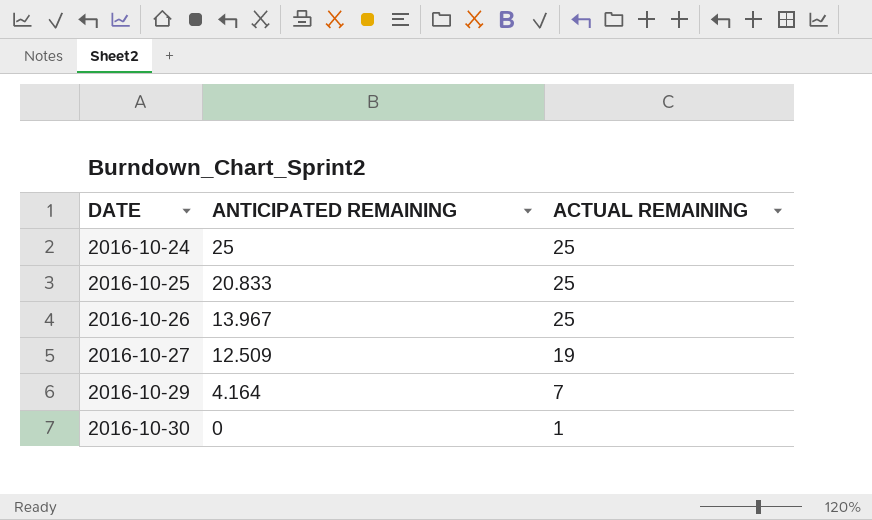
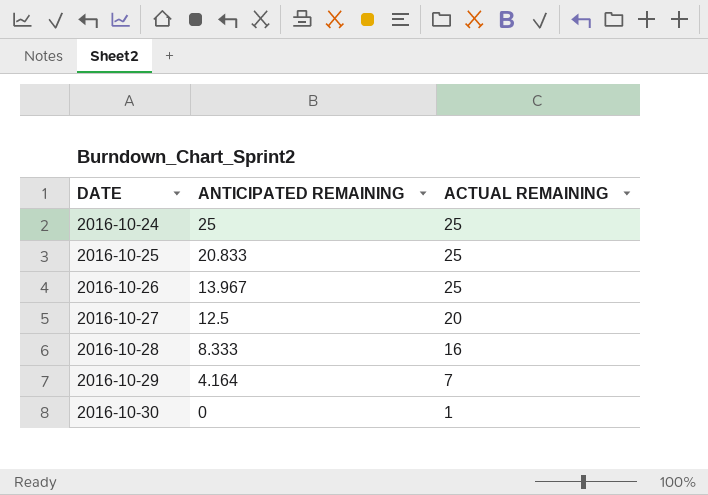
2016-10-27 | ANTICIPATED REMAINING: 12.509 -> 12.5
2016-10-27 | ACTUAL REMAINING: 19 -> 20
row 2016-10-28: none -> 8.333 | 16

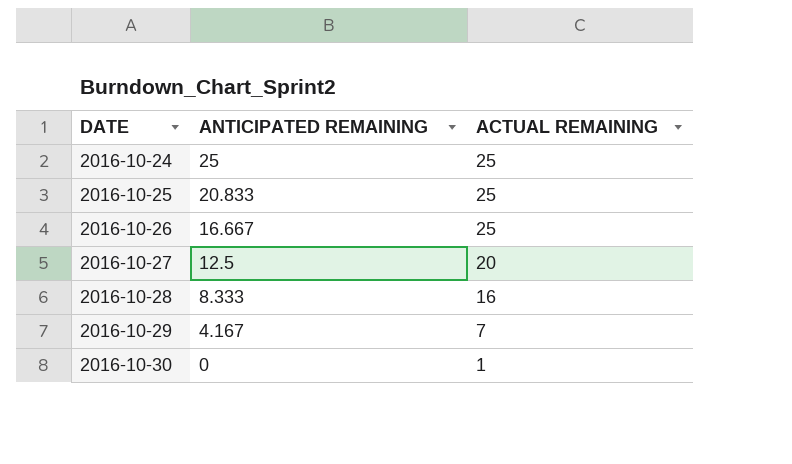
2016-10-26 | ANTICIPATED REMAINING: 13.967 -> 16.667
2016-10-29 | ANTICIPATED REMAINING: 4.164 -> 4.167

